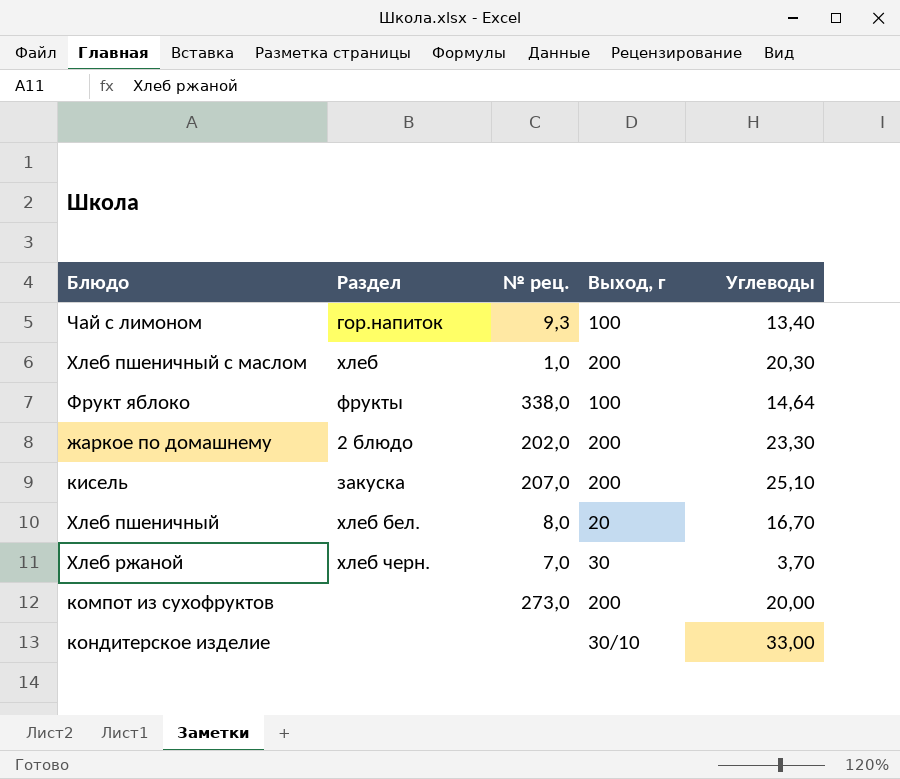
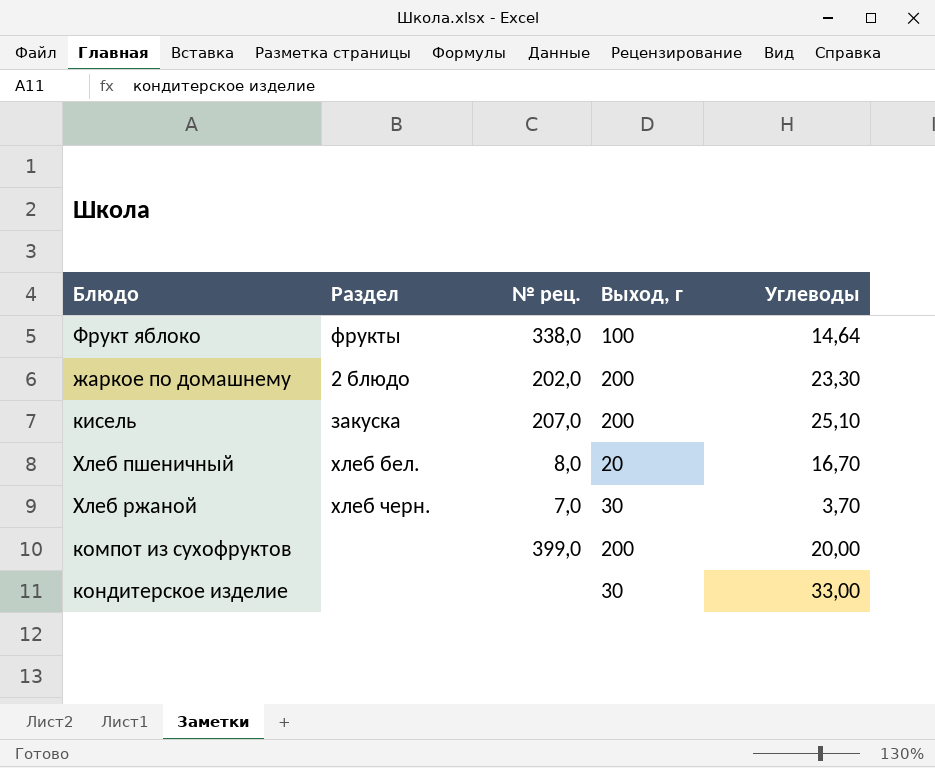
row Чай с лимоном: гор.напиток | 9,3 | 100 | 13,40 -> none
row Хлеб пшеничный с маслом: хлеб | 1,0 | 200 | 20,30 -> none
компот из сухофруктов | № рец.: 273,0 -> 399,0
кондитерское изделие | Выход, г: 30/10 -> 30

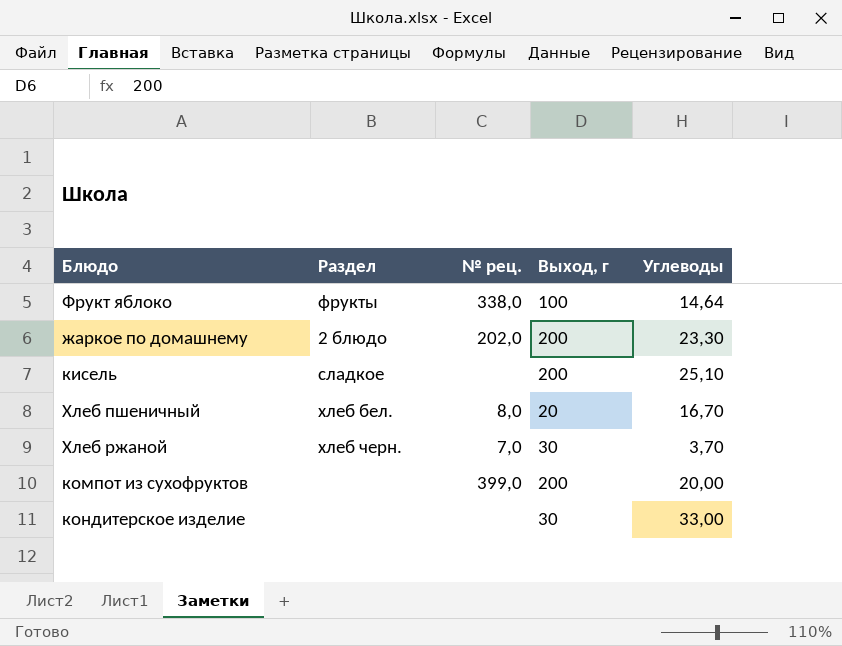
кисель | Раздел: закуска -> сладкое
кисель | № рец.: 207,0 -> none

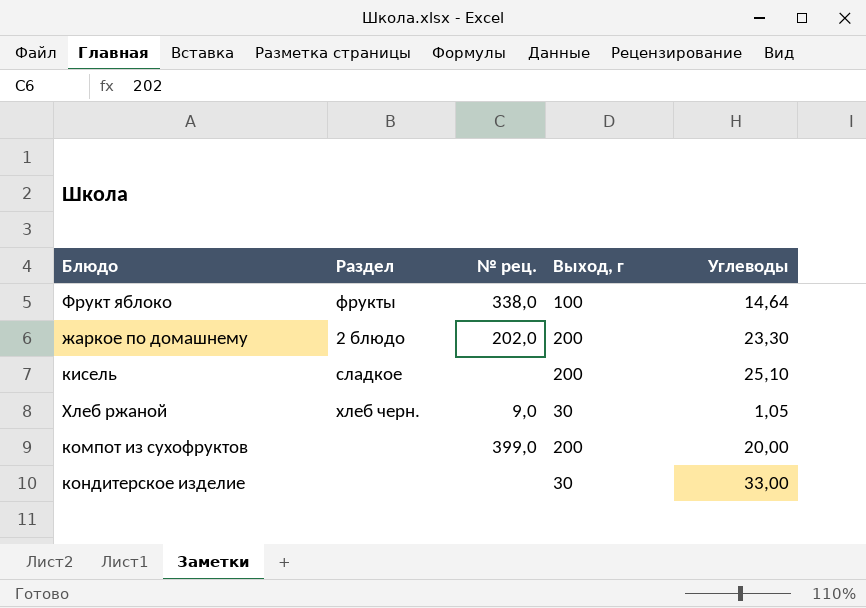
row Хлеб пшеничный: хлеб бел. | 8,0 | 20 | 16,70 -> none
Хлеб ржаной | № рец.: 7,0 -> 9,0
Хлеб ржаной | Углеводы: 3,70 -> 1,05

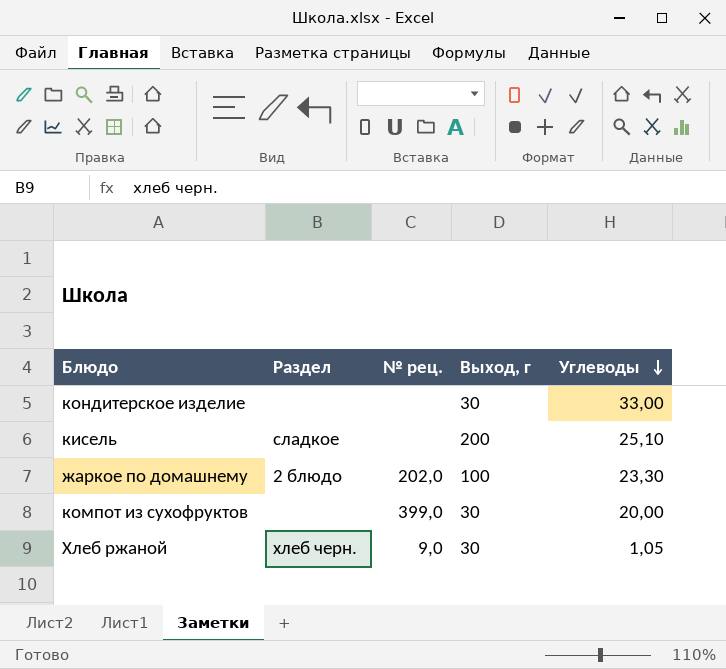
row order: none -> Углеводы descending
row Фрукт яблоко: фрукты | 338,0 | 100 | 14,64 -> none
жаркое по домашнему | Выход, г: 200 -> 100
компот из сухофруктов | Выход, г: 200 -> 30

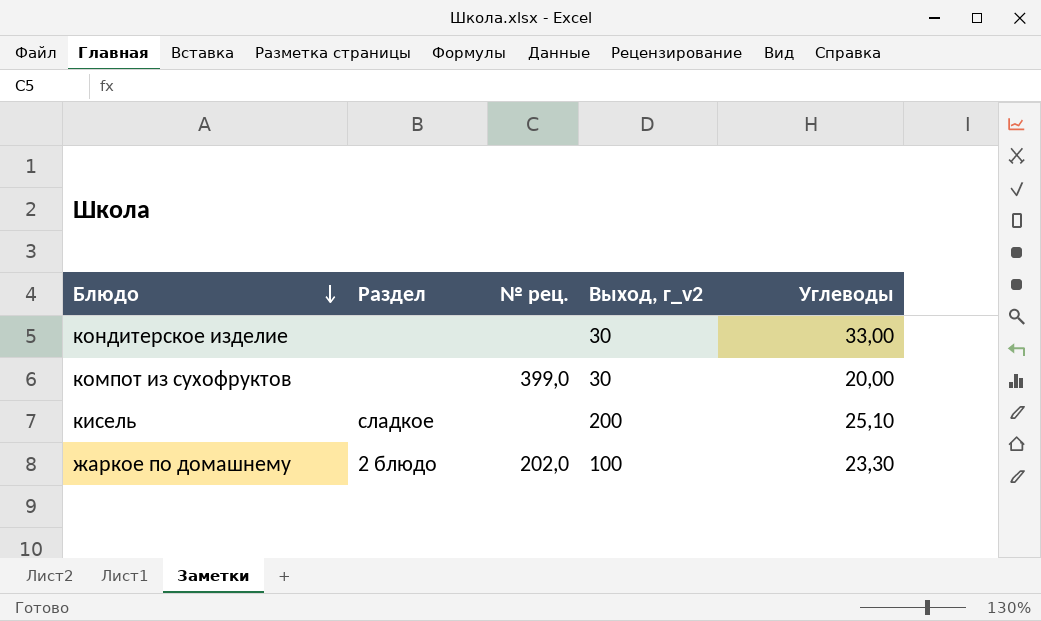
row order: Углеводы descending -> Блюдо descending
column name: Выход, г -> Выход, г_v2
row Хлеб ржаной: хлеб черн. | 9,0 | 30 | 1,05 -> none

